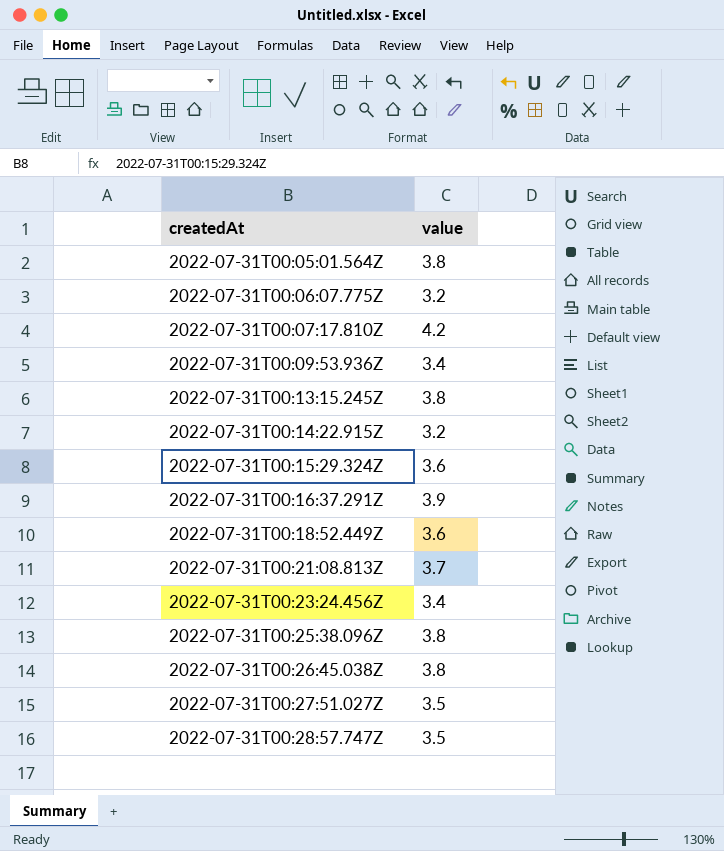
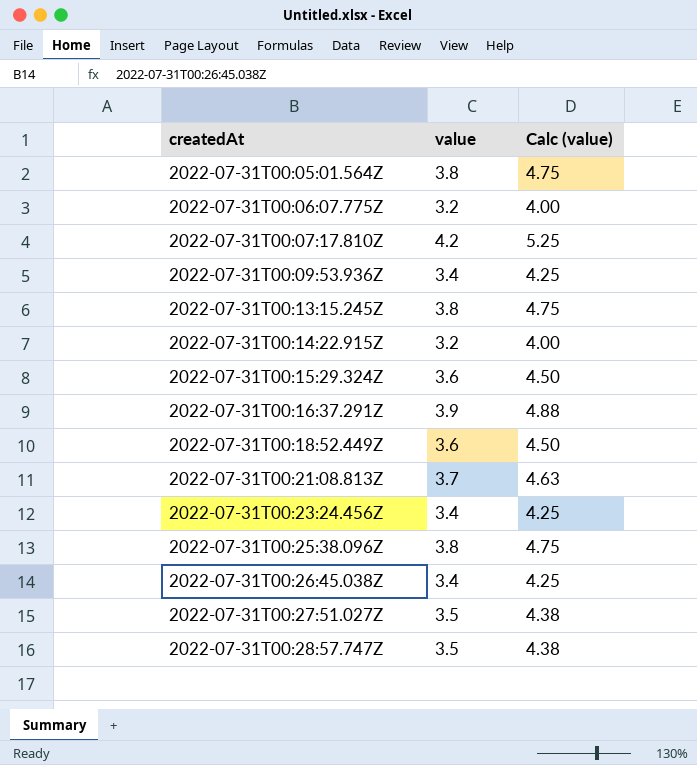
column Calc (value) | formula: none -> [value] * 1.25
2022-07-31T00:26:45.038Z | value: 3.8 -> 3.4

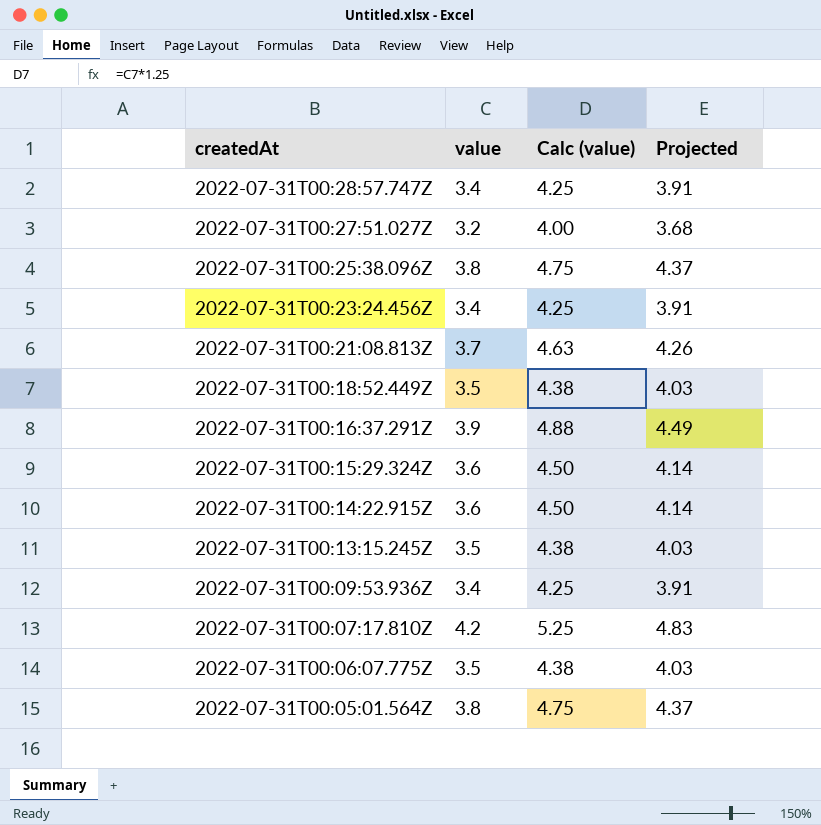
row order: createdAt ascending -> createdAt descending
column Projected | formula: none -> [value] * 1.15
row 2022-07-31T00:26:45.038Z: 3.4 | 4.25 -> none
2022-07-31T00:28:57.747Z | value: 3.5 -> 3.4
2022-07-31T00:28:57.747Z | Calc (value): 4.38 -> 4.25
2022-07-31T00:27:51.027Z | value: 3.5 -> 3.2
2022-07-31T00:27:51.027Z | Calc (value): 4.38 -> 4.00
2022-07-31T00:18:52.449Z | value: 3.6 -> 3.5
2022-07-31T00:18:52.449Z | Calc (value): 4.50 -> 4.38
2022-07-31T00:14:22.915Z | value: 3.2 -> 3.6
2022-07-31T00:14:22.915Z | Calc (value): 4.00 -> 4.50
2022-07-31T00:13:15.245Z | value: 3.8 -> 3.5
2022-07-31T00:13:15.245Z | Calc (value): 4.75 -> 4.38
2022-07-31T00:06:07.775Z | value: 3.2 -> 3.5
2022-07-31T00:06:07.775Z | Calc (value): 4.00 -> 4.38

